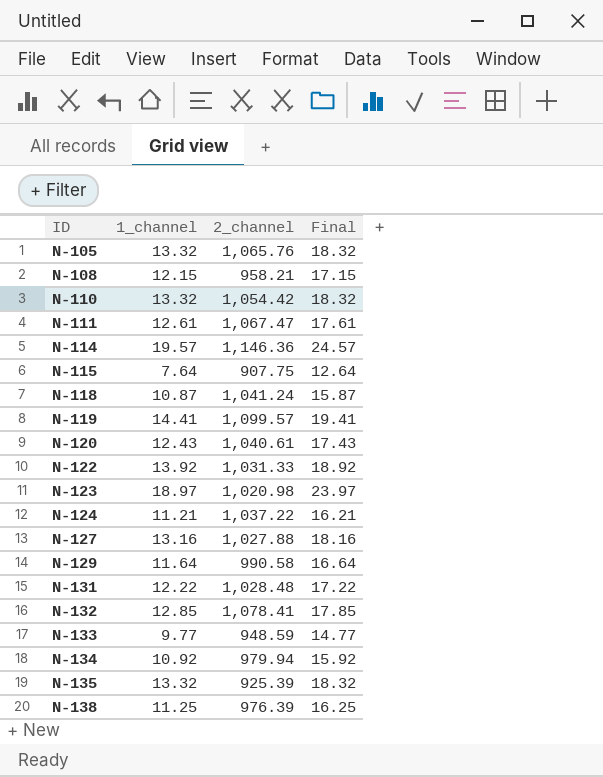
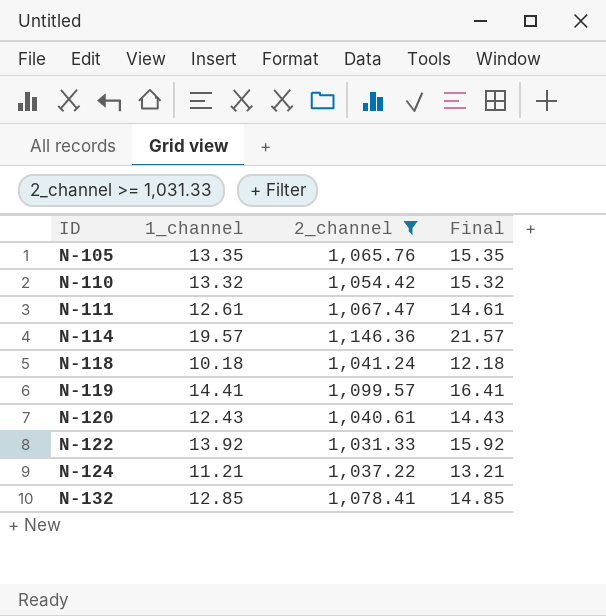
filter: none -> 2_channel >= 1,031.33
column Final | formula: [1_channel] + 5 -> [1_channel] + 2
N-105 | 1_channel: 13.32 -> 13.35
N-118 | 1_channel: 10.87 -> 10.18

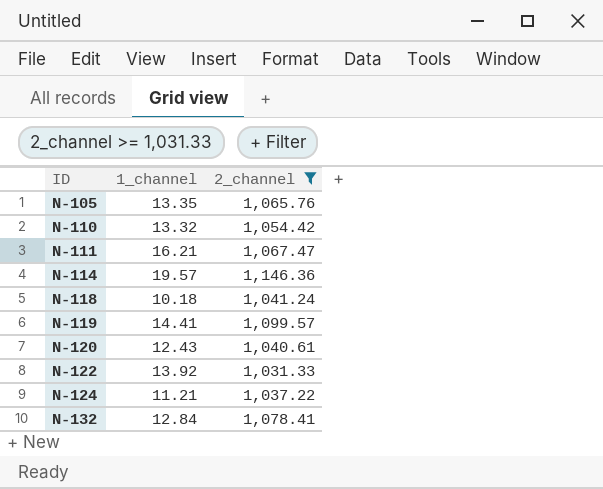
column Final | formula: [1_channel] + 2 -> none
N-111 | 1_channel: 12.61 -> 16.21
N-132 | 1_channel: 12.85 -> 12.84

